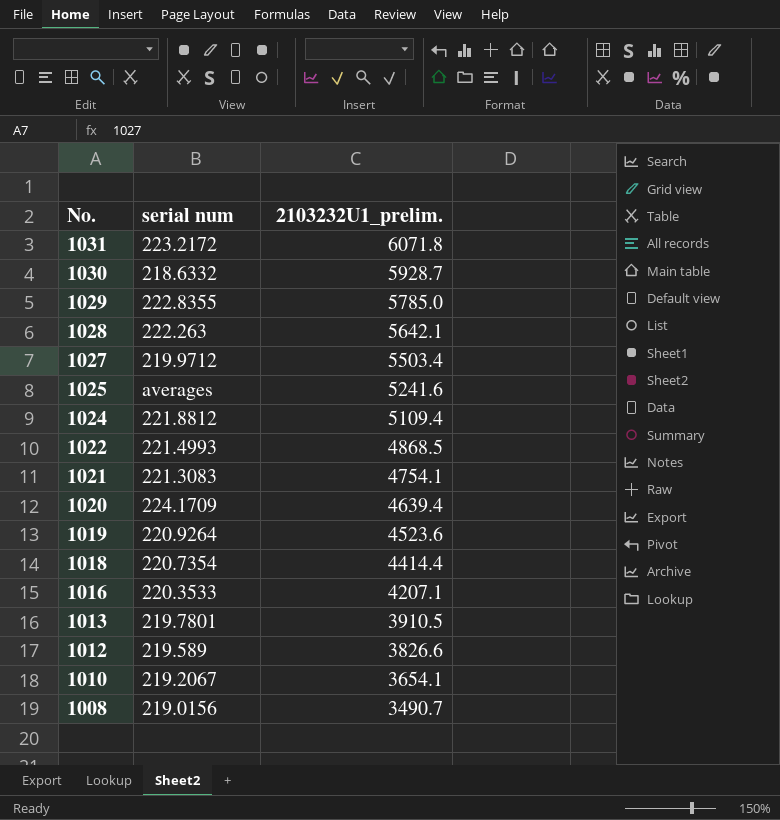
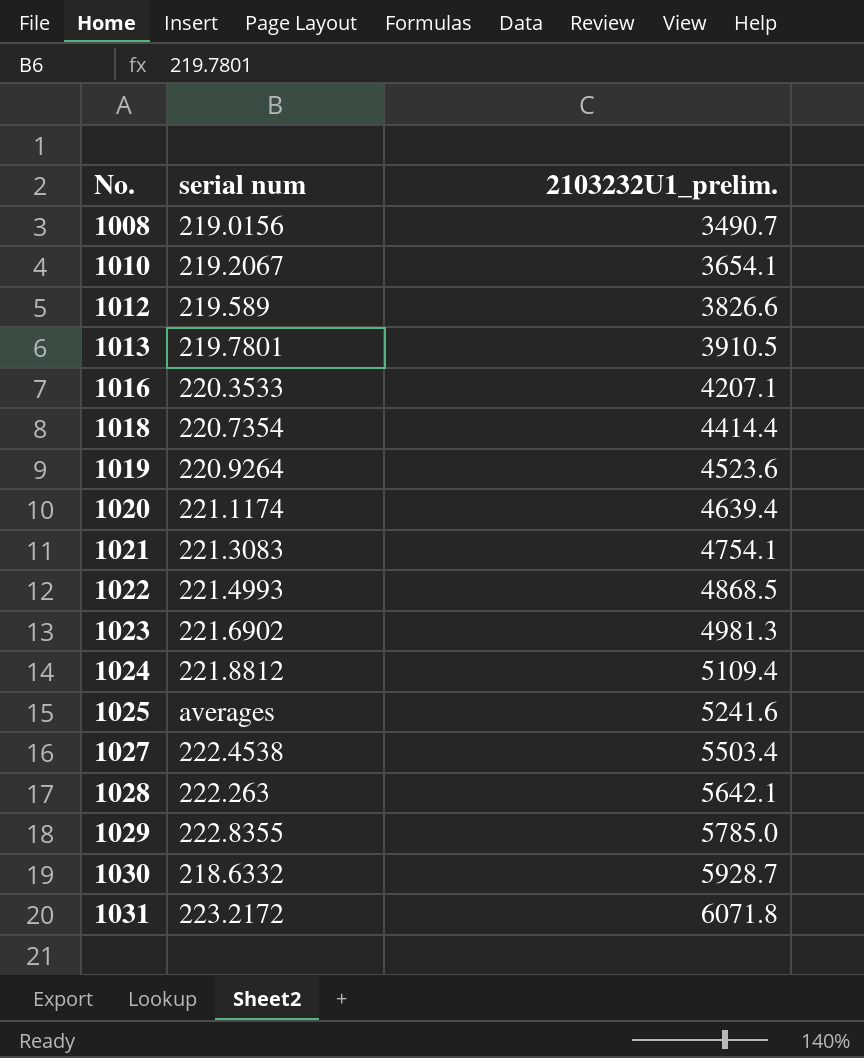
row order: No. descending -> No. ascending
1020 | serial num: 224.1709 -> 221.1174
row 1023: none -> 221.6902 | 4981.3
1027 | serial num: 219.9712 -> 222.4538

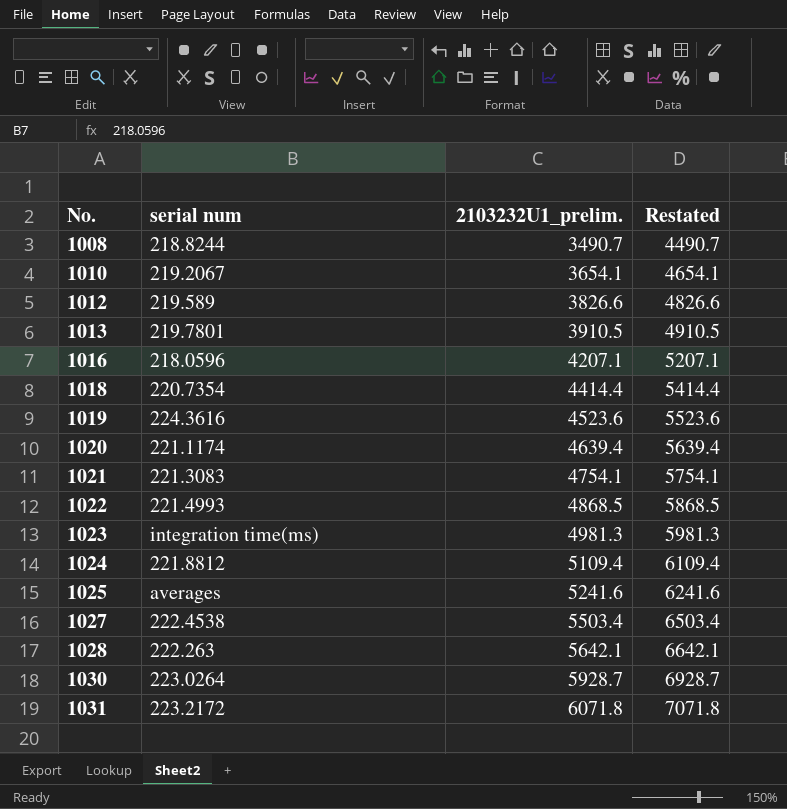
column Restated | formula: none -> [2103232U1_prelim.] + 1000
row 1029: 222.8355 | 5785.0 -> none
1008 | serial num: 219.0156 -> 218.8244
1016 | serial num: 220.3533 -> 218.0596
1019 | serial num: 220.9264 -> 224.3616
1023 | serial num: 221.6902 -> integration time(ms)
1030 | serial num: 218.6332 -> 223.0264

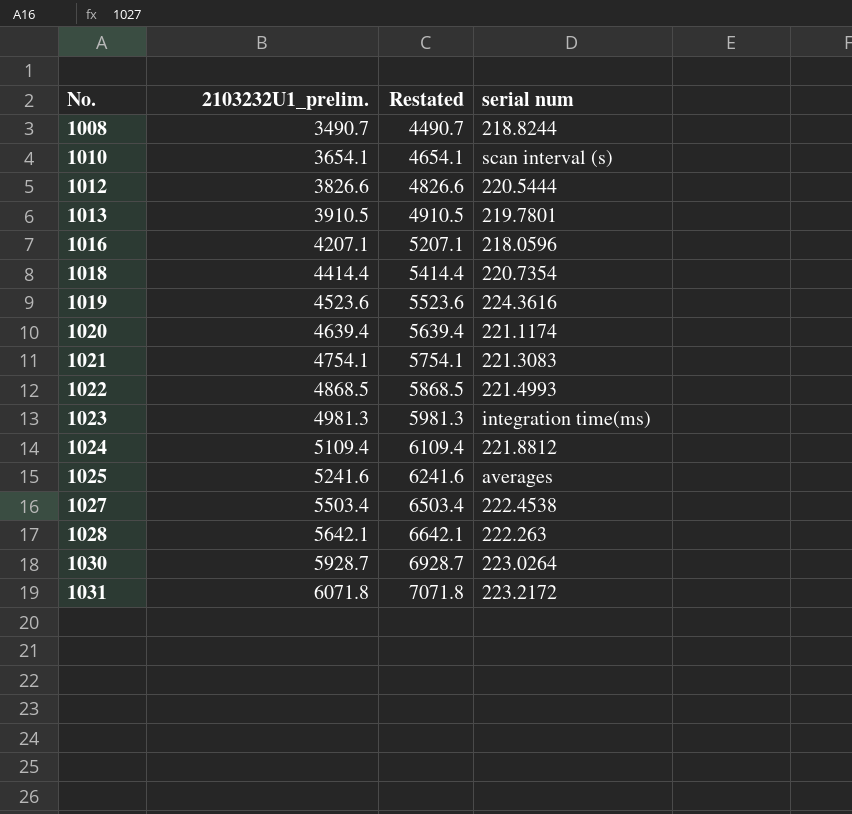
column serial num | position: 2 -> 4
1010 | serial num: 219.2067 -> scan interval (s)
1012 | serial num: 219.589 -> 220.5444

